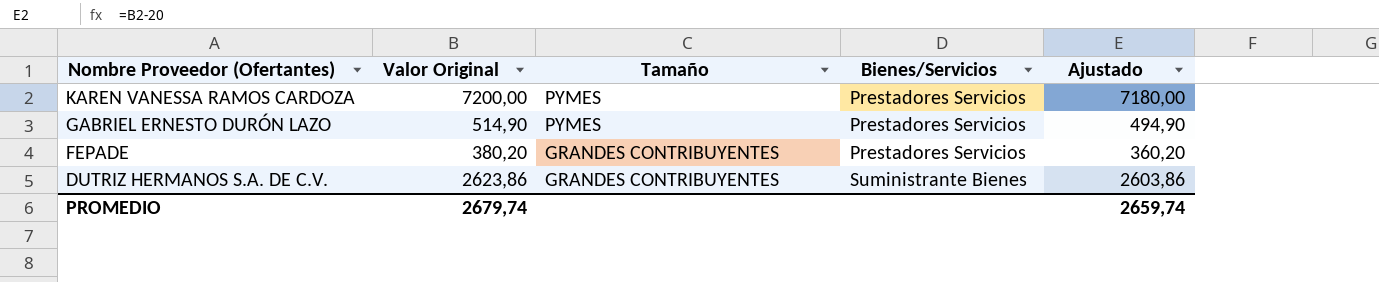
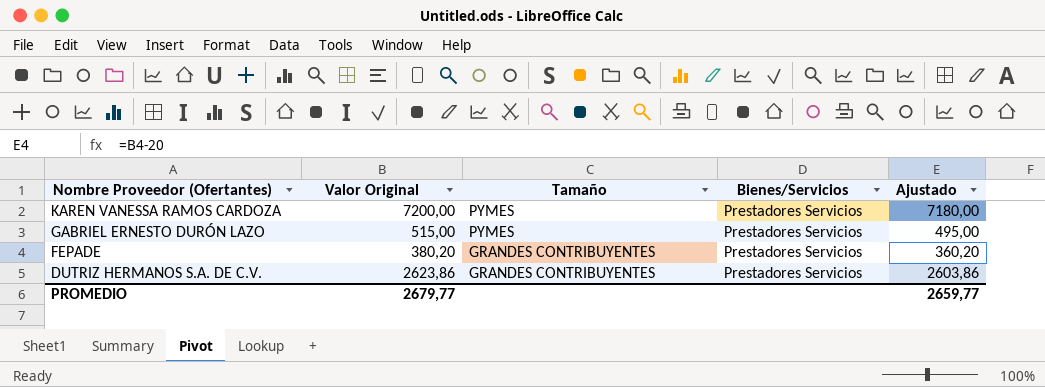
GABRIEL ERNESTO DURÓN LAZO | Valor Original: 514,90 -> 515,00
GABRIEL ERNESTO DURÓN LAZO | Ajustado: 494,90 -> 495,00
DUTRIZ HERMANOS S.A. DE C.V. | Bienes/Servicios: Suministrante Bienes -> Prestadores Servicios
PROMEDIO | Valor Original: 2679,74 -> 2679,77
PROMEDIO | Ajustado: 2659,74 -> 2659,77

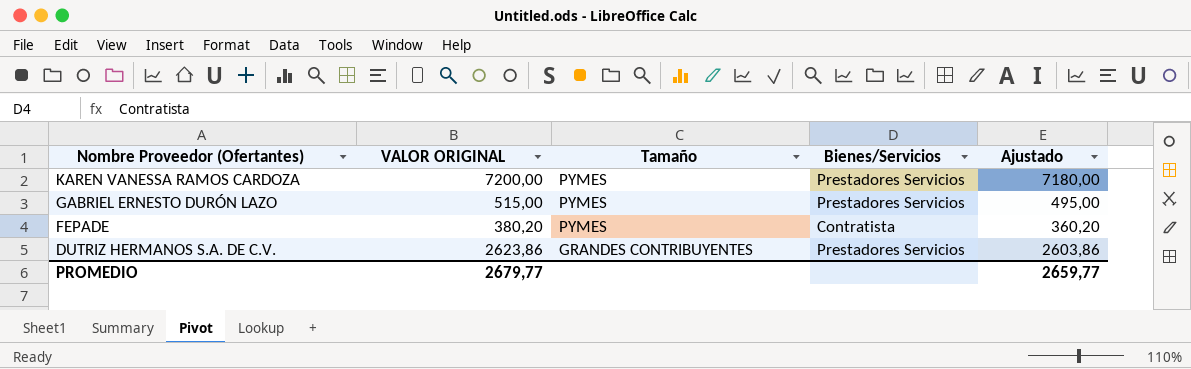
column name: Valor Original -> VALOR ORIGINAL
FEPADE | Tamaño: GRANDES CONTRIBUYENTES -> PYMES
FEPADE | Bienes/Servicios: Prestadores Servicios -> Contratista

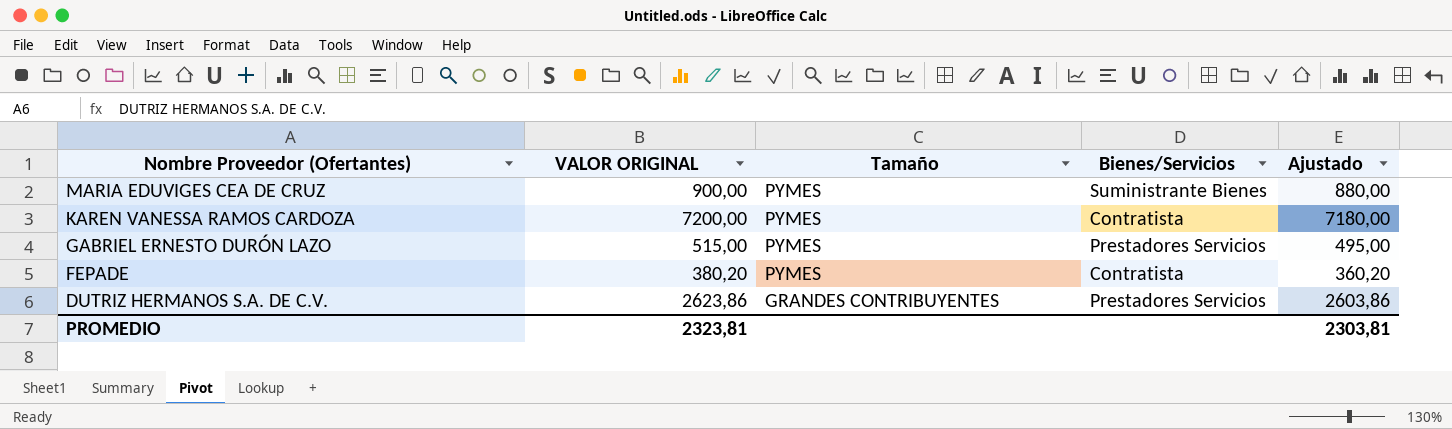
row MARIA EDUVIGES CEA DE CRUZ: none -> 900,00 | PYMES | Suministrante Bienes | 880,00
KAREN VANESSA RAMOS CARDOZA | Bienes/Servicios: Prestadores Servicios -> Contratista
PROMEDIO | VALOR ORIGINAL: 2679,77 -> 2323,81
PROMEDIO | Ajustado: 2659,77 -> 2303,81

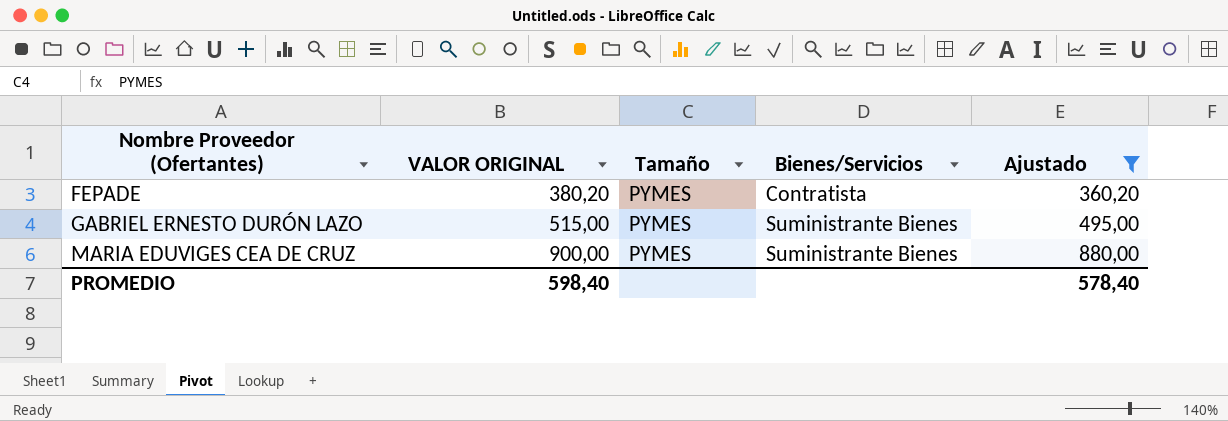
filter: none -> Ajustado <= 880,00
row order: Nombre Proveedor (Ofertantes) descending -> Nombre Proveedor (Ofertantes) ascending
GABRIEL ERNESTO DURÓN LAZO | Bienes/Servicios: Prestadores Servicios -> Suministrante Bienes
PROMEDIO | VALOR ORIGINAL: 2323,81 -> 598,40
PROMEDIO | Ajustado: 2303,81 -> 578,40

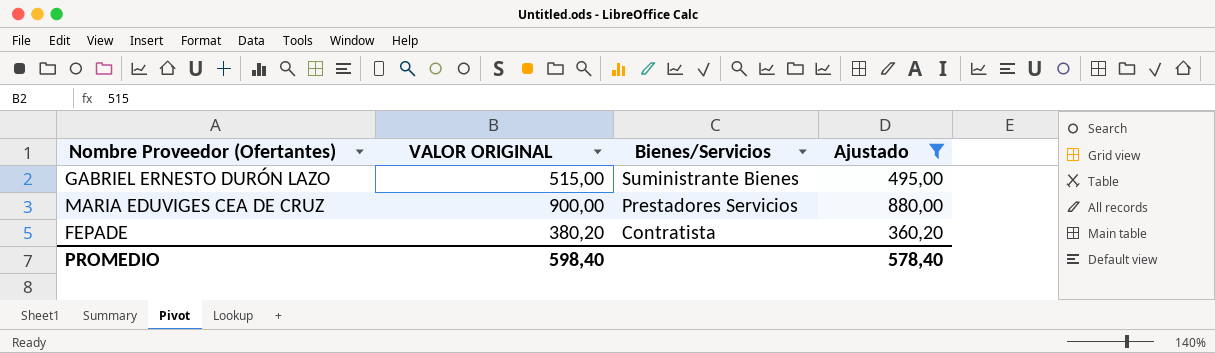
row order: Nombre Proveedor (Ofertantes) ascending -> Bienes/Servicios descending
column Tamaño | position: 3 -> none
MARIA EDUVIGES CEA DE CRUZ | Bienes/Servicios: Suministrante Bienes -> Prestadores Servicios

